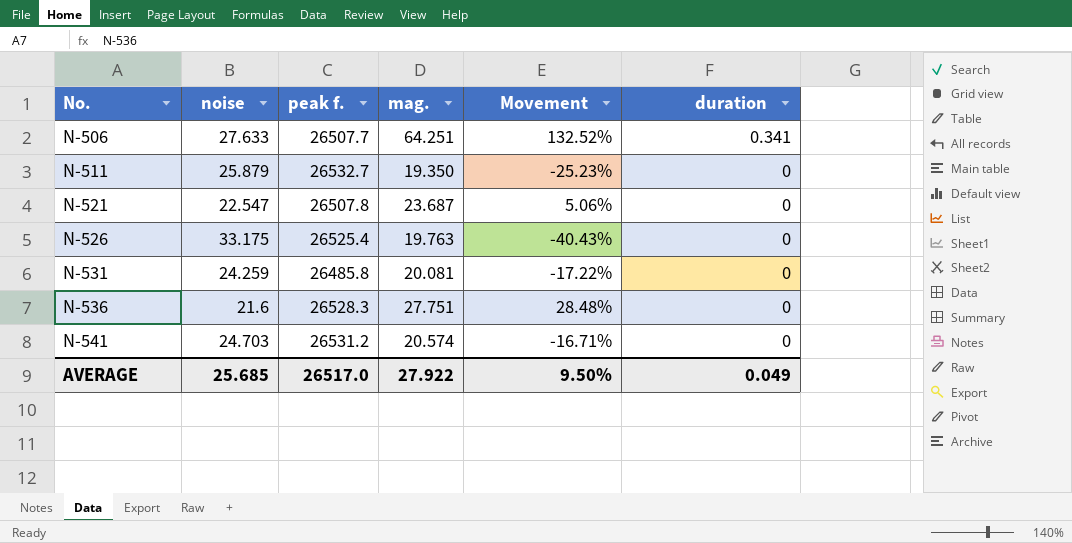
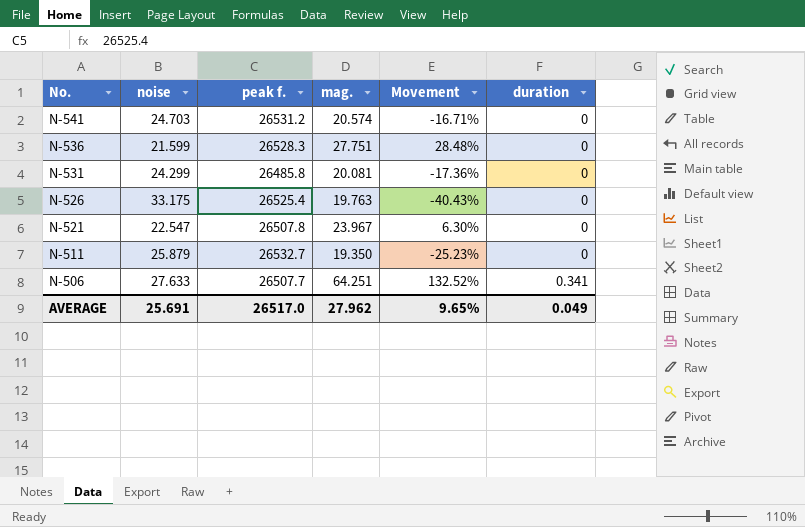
row order: No. ascending -> No. descending
N-536 | noise: 21.6 -> 21.599
N-531 | noise: 24.259 -> 24.299
N-531 | Movement: -17.22% -> -17.36%
N-521 | mag.: 23.687 -> 23.967
N-521 | Movement: 5.06% -> 6.30%
AVERAGE | noise: 25.685 -> 25.691
AVERAGE | mag.: 27.922 -> 27.962
AVERAGE | Movement: 9.50% -> 9.65%

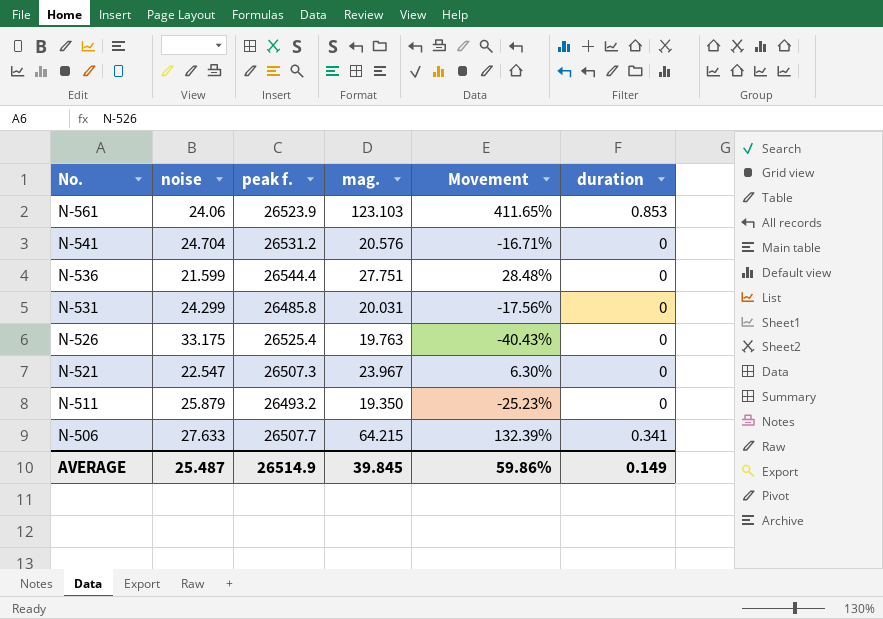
row N-561: none -> 24.06 | 26523.9 | 123.103 | 411.65% | 0.853
N-541 | noise: 24.703 -> 24.704
N-541 | mag.: 20.574 -> 20.576
N-536 | peak f.: 26528.3 -> 26544.4
N-531 | mag.: 20.081 -> 20.031
N-531 | Movement: -17.36% -> -17.56%
N-521 | peak f.: 26507.8 -> 26507.3
N-511 | peak f.: 26532.7 -> 26493.2
N-506 | mag.: 64.251 -> 64.215
N-506 | Movement: 132.52% -> 132.39%
AVERAGE | noise: 25.691 -> 25.487
AVERAGE | peak f.: 26517.0 -> 26514.9
AVERAGE | mag.: 27.962 -> 39.845
AVERAGE | Movement: 9.65% -> 59.86%
AVERAGE | duration: 0.049 -> 0.149

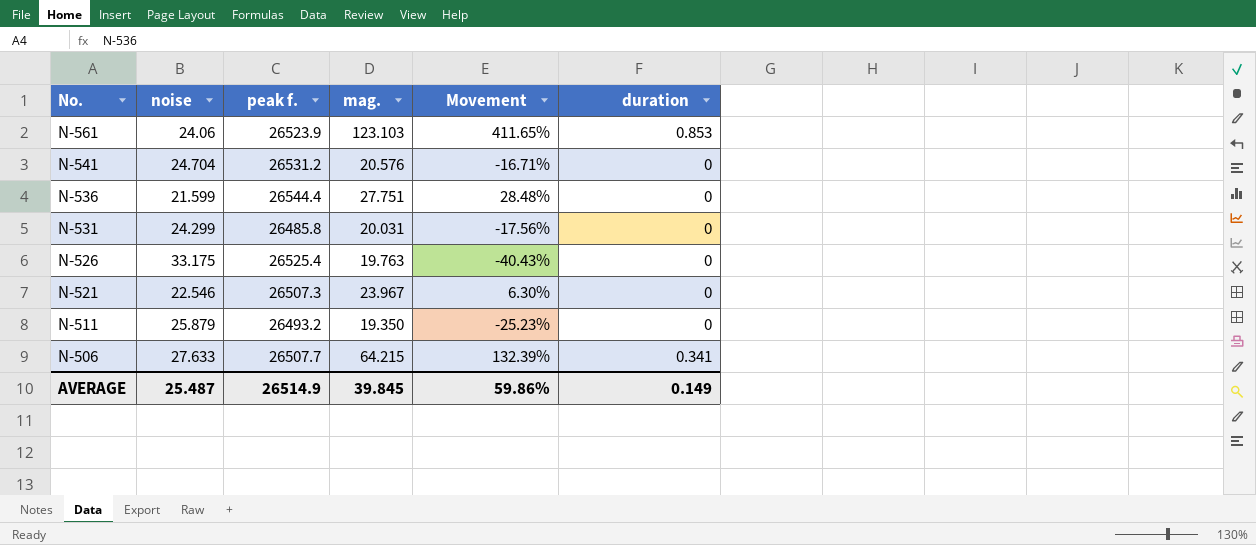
N-521 | noise: 22.547 -> 22.546

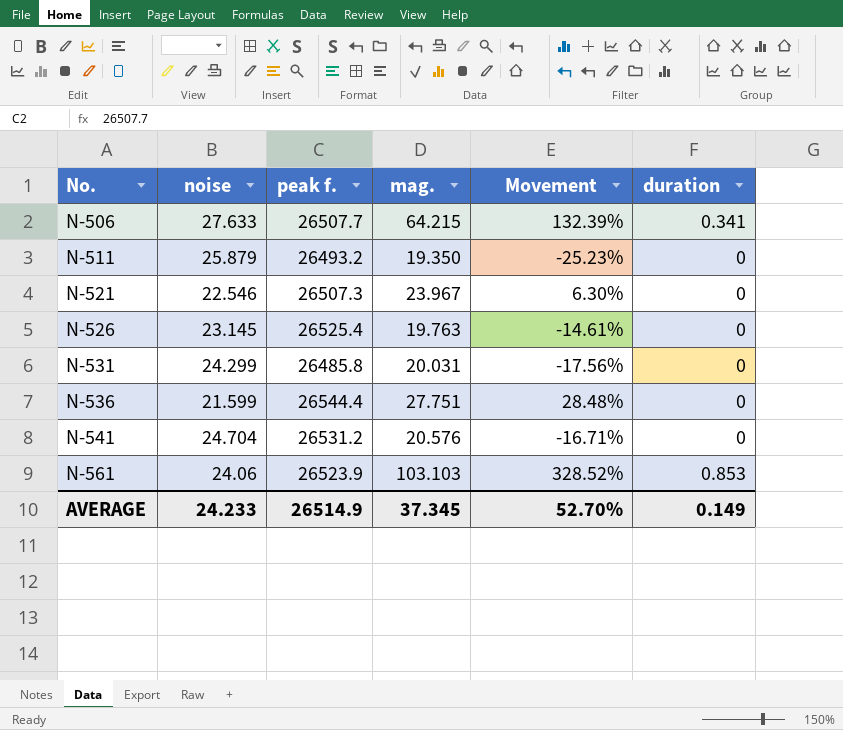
row order: No. descending -> No. ascending
N-526 | noise: 33.175 -> 23.145
N-526 | Movement: -40.43% -> -14.61%
N-561 | mag.: 123.103 -> 103.103
N-561 | Movement: 411.65% -> 328.52%
AVERAGE | noise: 25.487 -> 24.233
AVERAGE | mag.: 39.845 -> 37.345
AVERAGE | Movement: 59.86% -> 52.70%

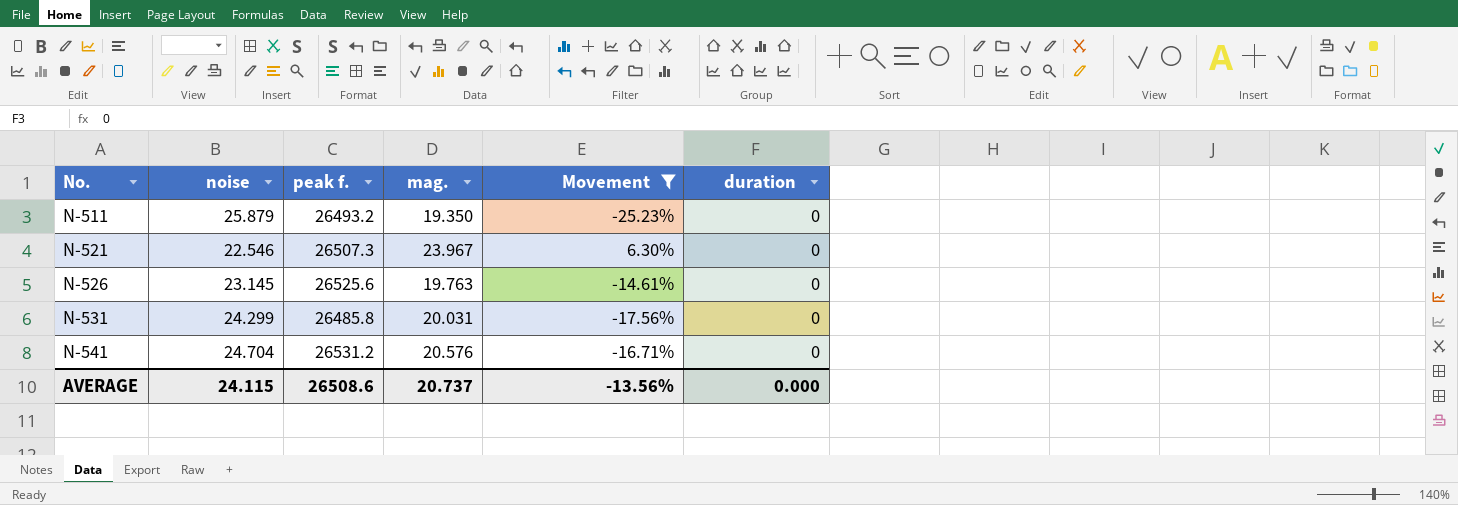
filter: none -> Movement <= 6.30%
N-526 | peak f.: 26525.4 -> 26525.6
AVERAGE | noise: 24.233 -> 24.115
AVERAGE | peak f.: 26514.9 -> 26508.6
AVERAGE | mag.: 37.345 -> 20.737
AVERAGE | Movement: 52.70% -> -13.56%
AVERAGE | duration: 0.149 -> 0.000

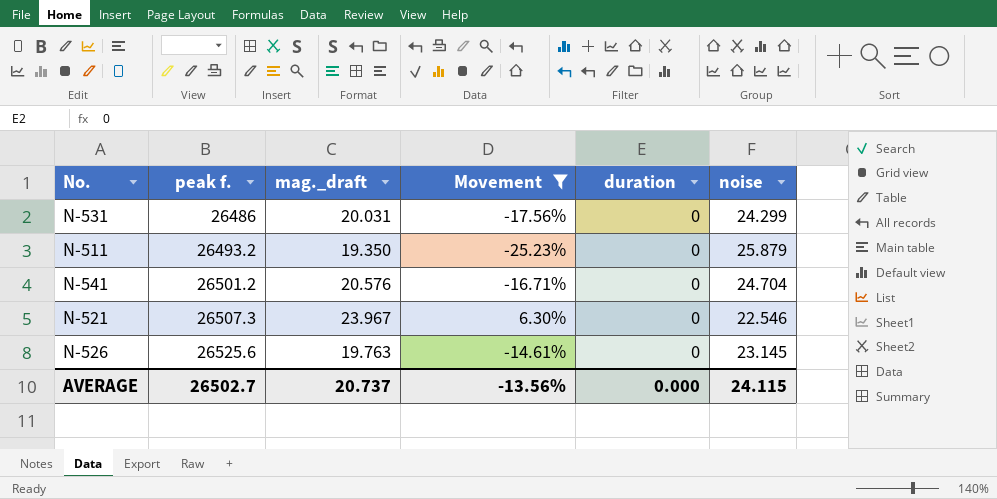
row order: No. ascending -> peak f. ascending
column name: mag. -> mag._draft
column noise | position: 2 -> 6
N-531 | peak f.: 26485.8 -> 26486
N-541 | peak f.: 26531.2 -> 26501.2
AVERAGE | peak f.: 26508.6 -> 26502.7

